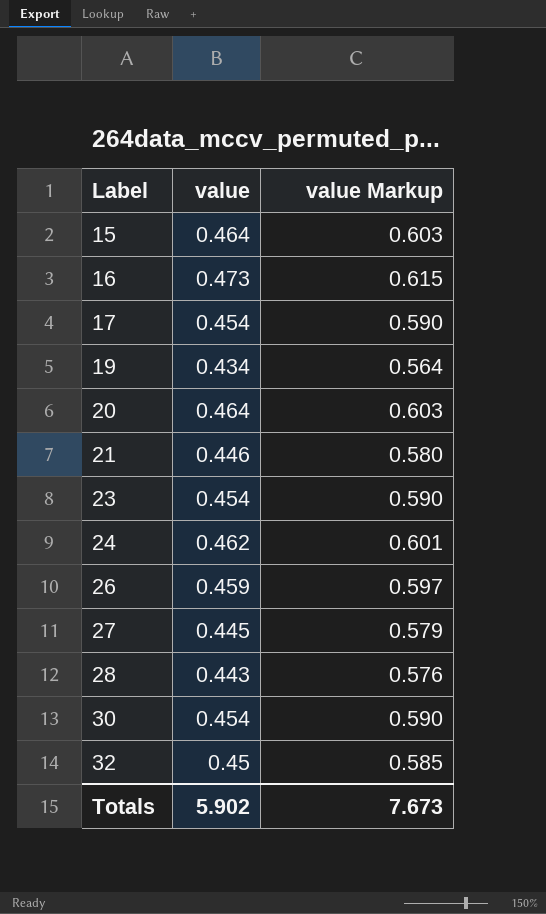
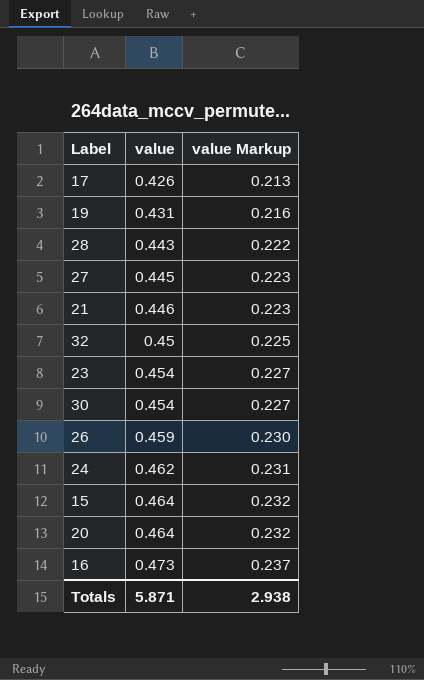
row order: Label ascending -> value ascending
column value Markup | formula: [value] * 1.3 -> [value] * 0.5
17 | value: 0.454 -> 0.426
19 | value: 0.434 -> 0.431
Totals | value: 5.902 -> 5.871
Totals | value Markup: 7.673 -> 2.938

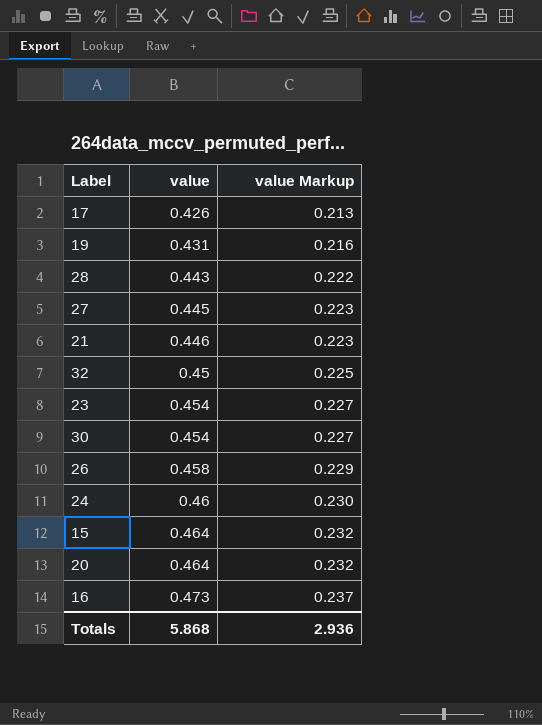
26 | value: 0.459 -> 0.458
26 | value Markup: 0.230 -> 0.229
24 | value: 0.462 -> 0.46
24 | value Markup: 0.231 -> 0.230
Totals | value: 5.871 -> 5.868
Totals | value Markup: 2.938 -> 2.936

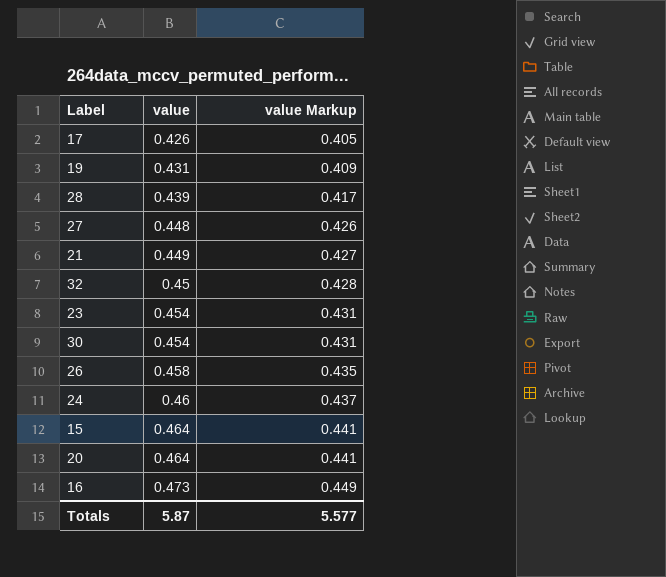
column value Markup | formula: [value] * 0.5 -> [value] * 0.95
28 | value: 0.443 -> 0.439
27 | value: 0.445 -> 0.448
21 | value: 0.446 -> 0.449
Totals | value: 5.868 -> 5.87
Totals | value Markup: 2.936 -> 5.577

